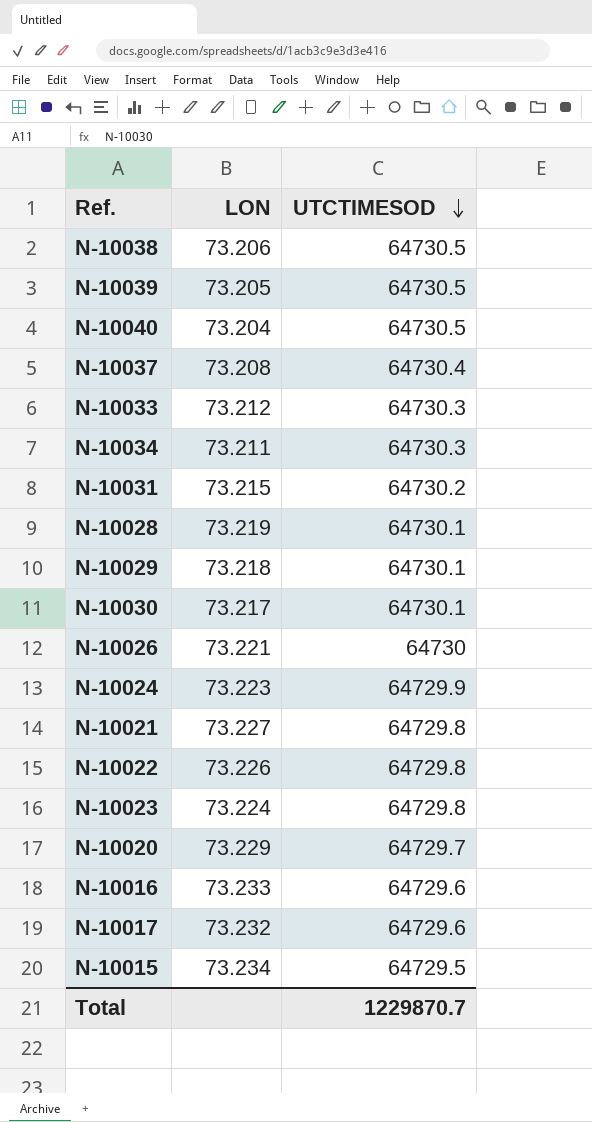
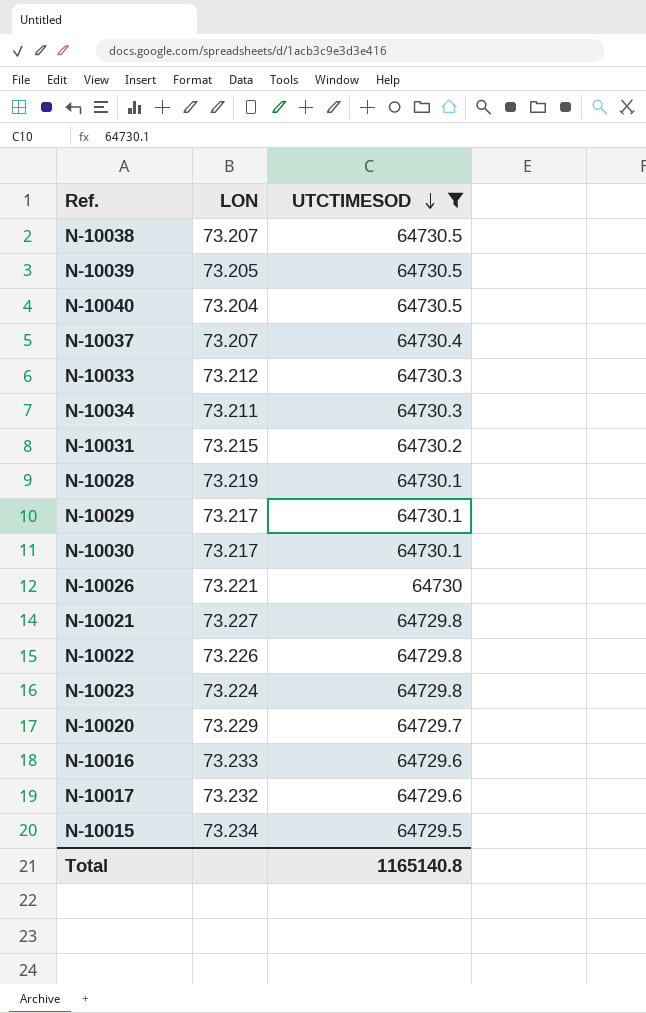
filter: none -> UTCTIMESOD != 64729.9
N-10038 | LON: 73.206 -> 73.207
N-10037 | LON: 73.208 -> 73.207
N-10029 | LON: 73.218 -> 73.217
Total | UTCTIMESOD: 1229870.7 -> 1165140.8

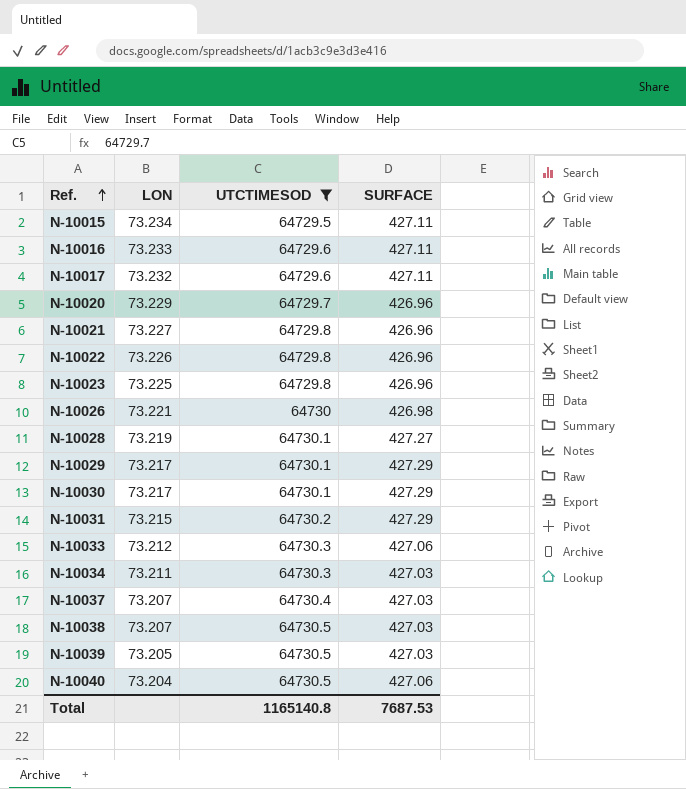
row order: UTCTIMESOD descending -> Ref. ascending
column SURFACE | position: none -> 4
N-10023 | LON: 73.224 -> 73.225

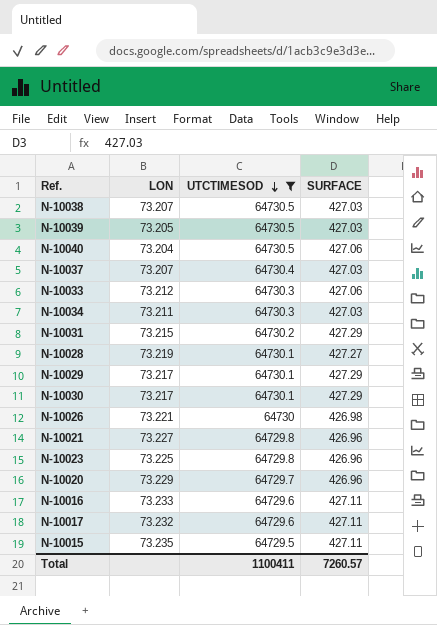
row order: Ref. ascending -> UTCTIMESOD descending
row N-10022: 73.226 | 64729.8 | 426.96 -> none
N-10015 | LON: 73.234 -> 73.235
Total | UTCTIMESOD: 1165140.8 -> 1100411
Total | SURFACE: 7687.53 -> 7260.57

